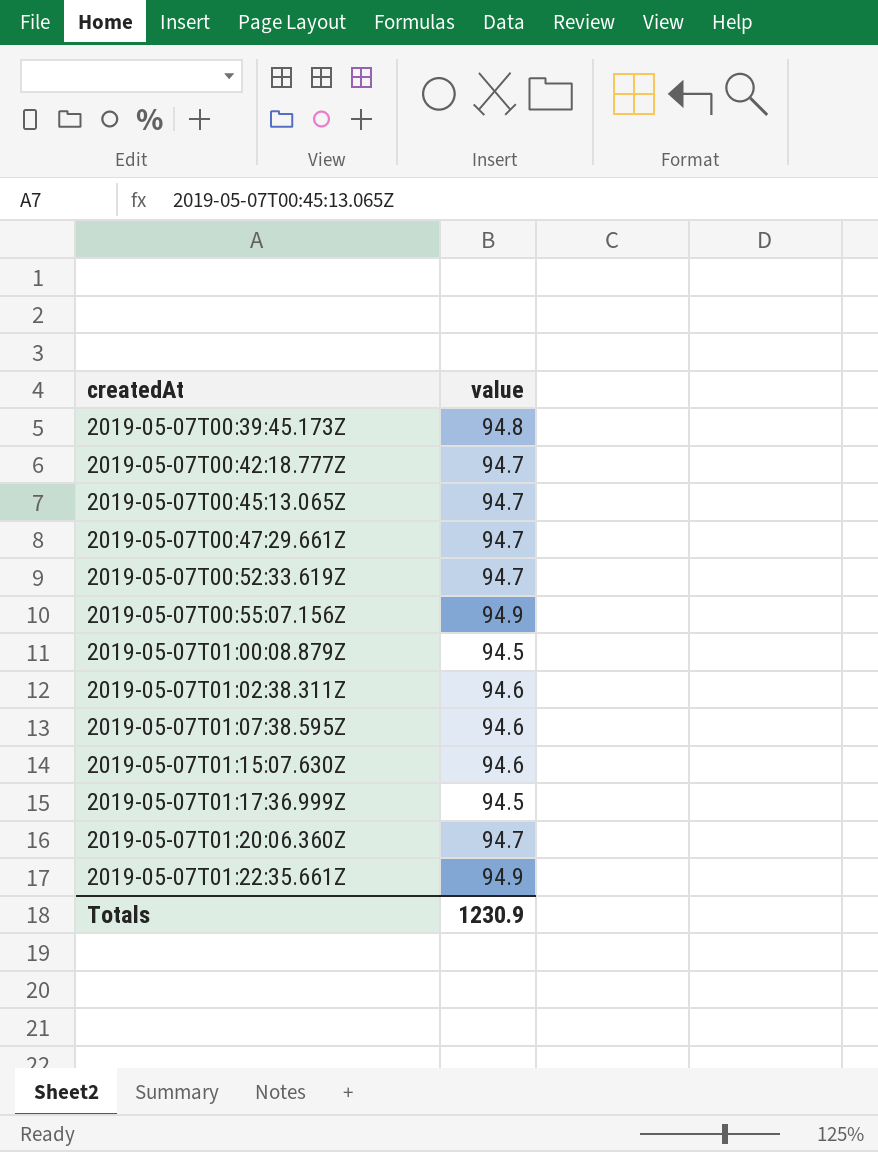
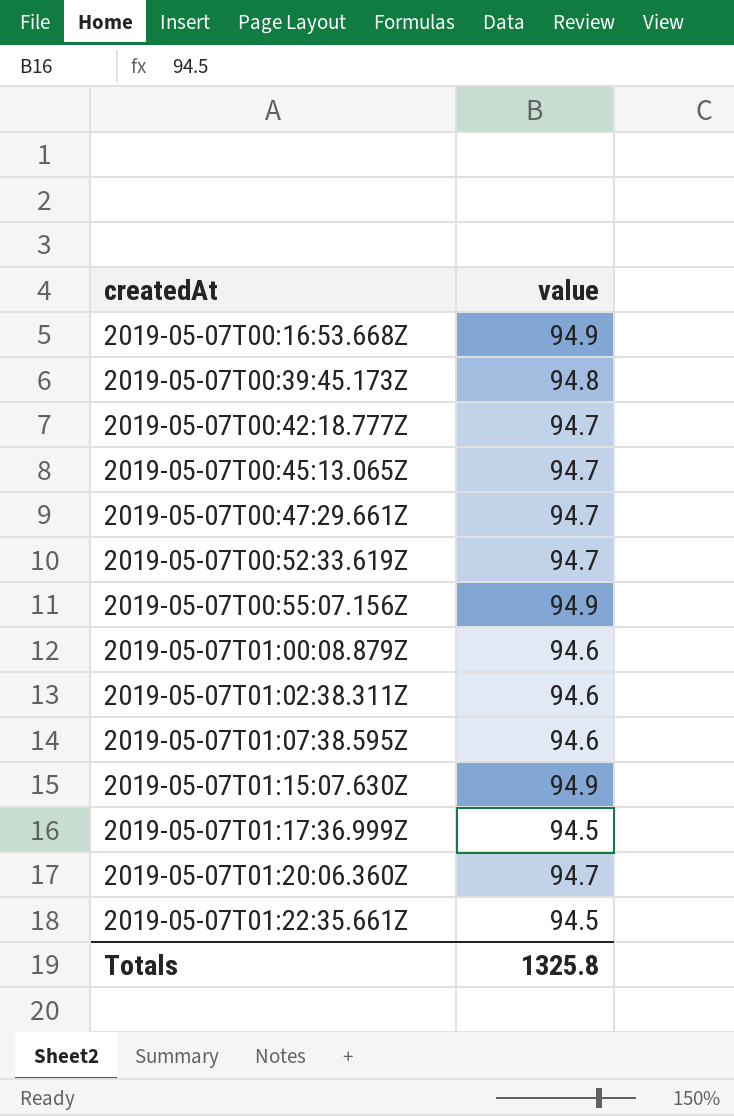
row 2019-05-07T00:16:53.668Z: none -> 94.9
2019-05-07T01:00:08.879Z | value: 94.5 -> 94.6
2019-05-07T01:15:07.630Z | value: 94.6 -> 94.9
2019-05-07T01:22:35.661Z | value: 94.9 -> 94.5
Totals | value: 1230.9 -> 1325.8

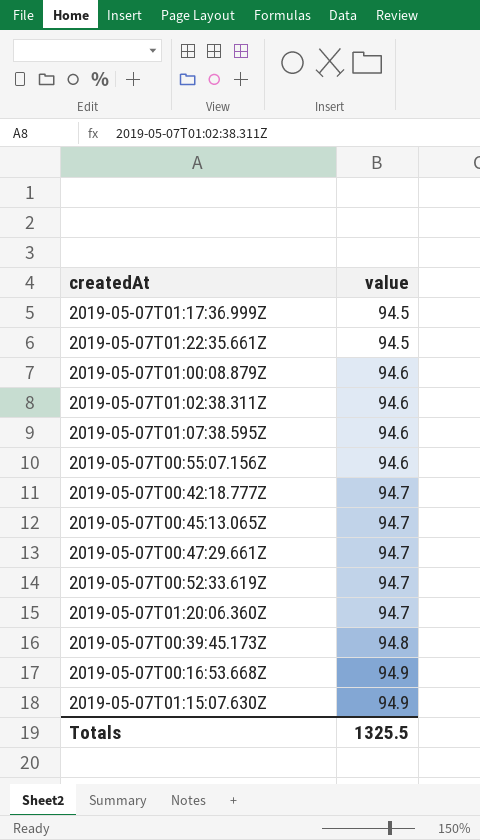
row order: createdAt ascending -> value ascending
2019-05-07T00:55:07.156Z | value: 94.9 -> 94.6
Totals | value: 1325.8 -> 1325.5

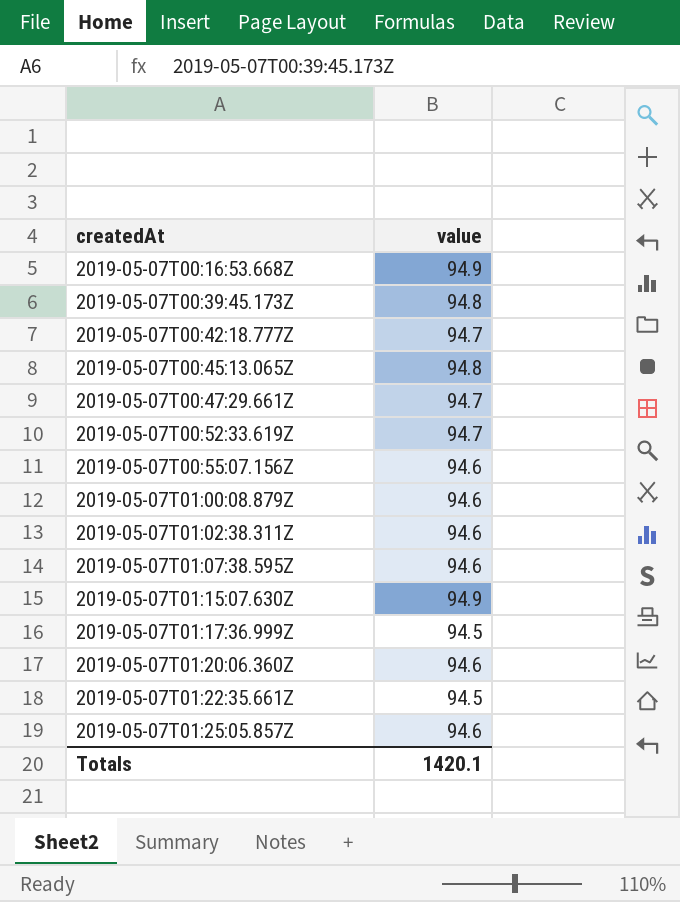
row order: value ascending -> createdAt ascending
2019-05-07T00:45:13.065Z | value: 94.7 -> 94.8
2019-05-07T01:20:06.360Z | value: 94.7 -> 94.6
row 2019-05-07T01:25:05.857Z: none -> 94.6
Totals | value: 1325.5 -> 1420.1

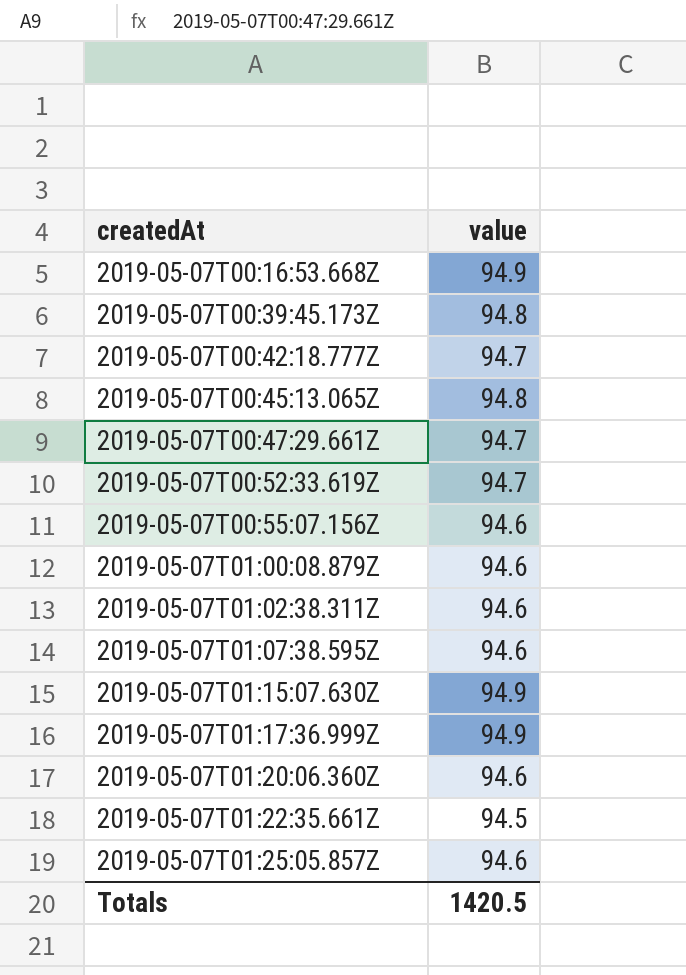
2019-05-07T01:17:36.999Z | value: 94.5 -> 94.9
Totals | value: 1420.1 -> 1420.5

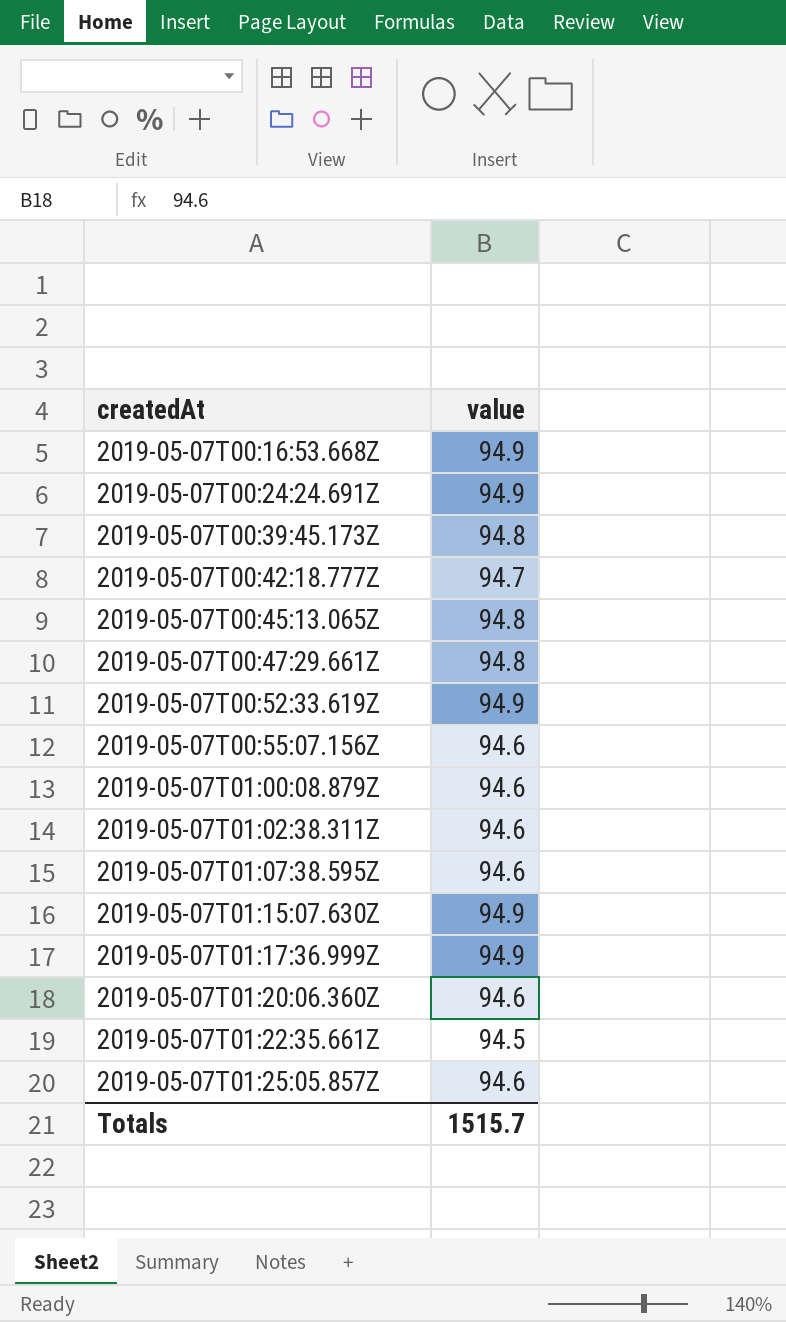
row 2019-05-07T00:24:24.691Z: none -> 94.9
2019-05-07T00:47:29.661Z | value: 94.7 -> 94.8
2019-05-07T00:52:33.619Z | value: 94.7 -> 94.9
Totals | value: 1420.5 -> 1515.7

